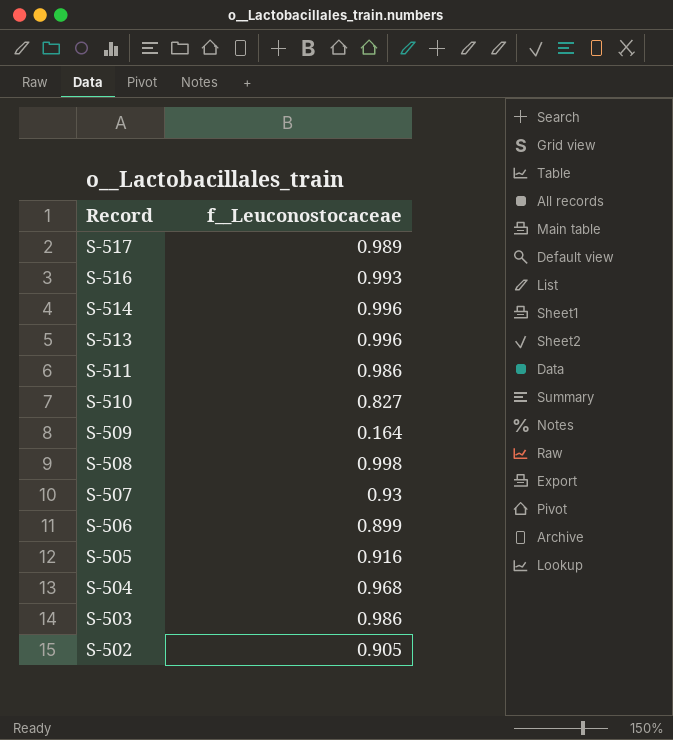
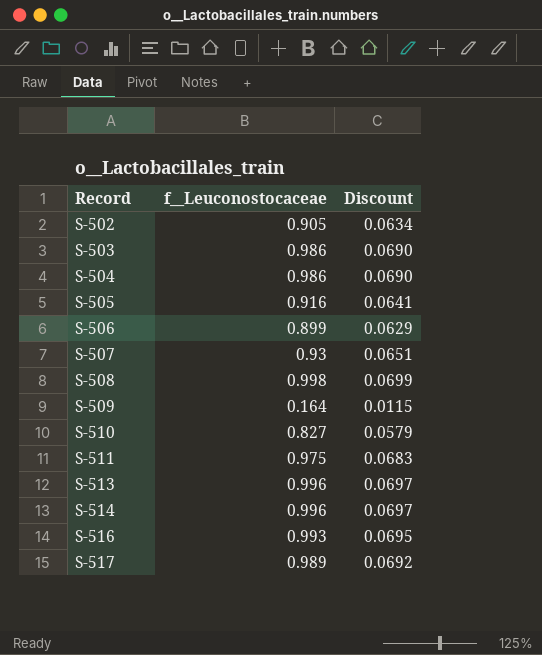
row order: Record descending -> Record ascending
column Discount | formula: none -> [f__Leuconostocaceae] * 0.07
S-504 | f__Leuconostocaceae: 0.968 -> 0.986
S-511 | f__Leuconostocaceae: 0.986 -> 0.975

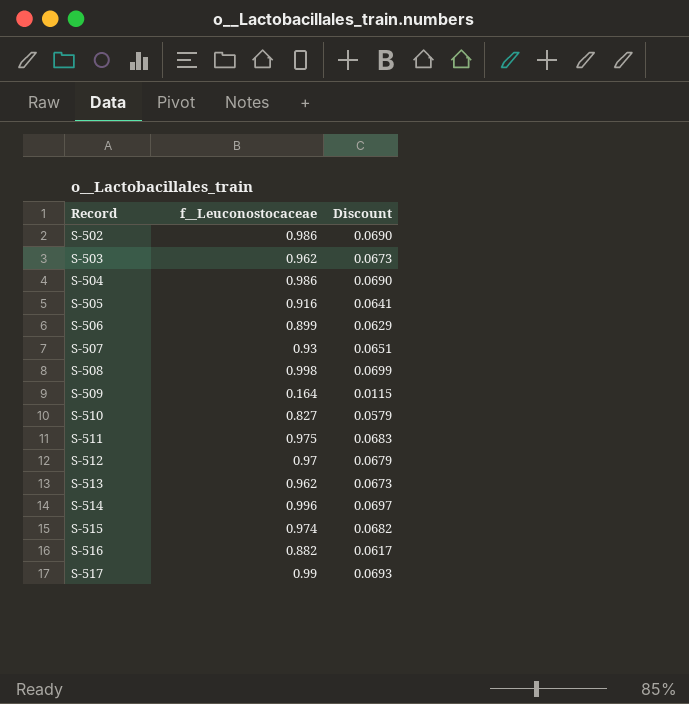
S-502 | f__Leuconostocaceae: 0.905 -> 0.986
S-502 | Discount: 0.0634 -> 0.0690
S-503 | f__Leuconostocaceae: 0.986 -> 0.962
S-503 | Discount: 0.0690 -> 0.0673
row S-512: none -> 0.97 | 0.0679
S-513 | f__Leuconostocaceae: 0.996 -> 0.962
S-513 | Discount: 0.0697 -> 0.0673
row S-515: none -> 0.974 | 0.0682
S-516 | f__Leuconostocaceae: 0.993 -> 0.882
S-516 | Discount: 0.0695 -> 0.0617
S-517 | f__Leuconostocaceae: 0.989 -> 0.99
S-517 | Discount: 0.0692 -> 0.0693

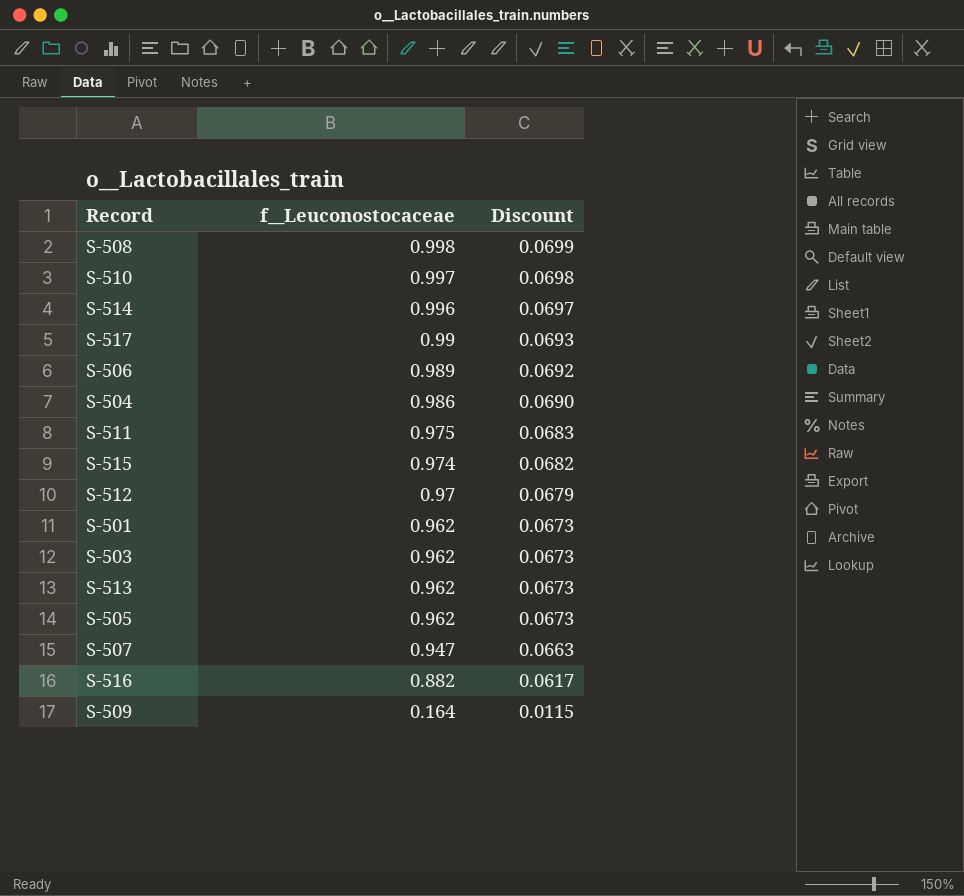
row order: Record ascending -> f__Leuconostocaceae descending
row S-502: 0.986 | 0.0690 -> none
S-510 | f__Leuconostocaceae: 0.827 -> 0.997
S-510 | Discount: 0.0579 -> 0.0698
S-506 | f__Leuconostocaceae: 0.899 -> 0.989
S-506 | Discount: 0.0629 -> 0.0692
row S-501: none -> 0.962 | 0.0673
S-505 | f__Leuconostocaceae: 0.916 -> 0.962
S-505 | Discount: 0.0641 -> 0.0673
S-507 | f__Leuconostocaceae: 0.93 -> 0.947
S-507 | Discount: 0.0651 -> 0.0663

